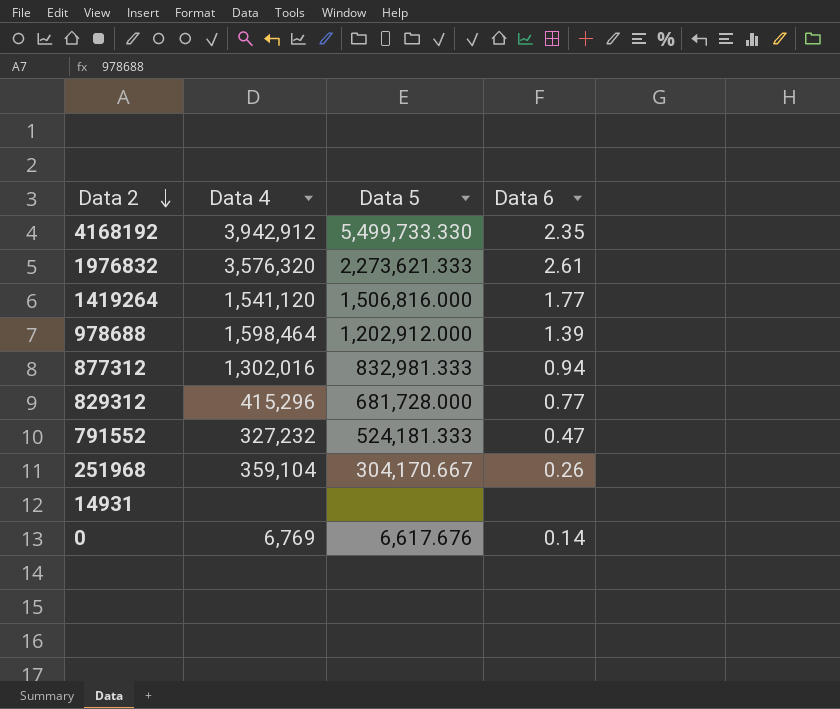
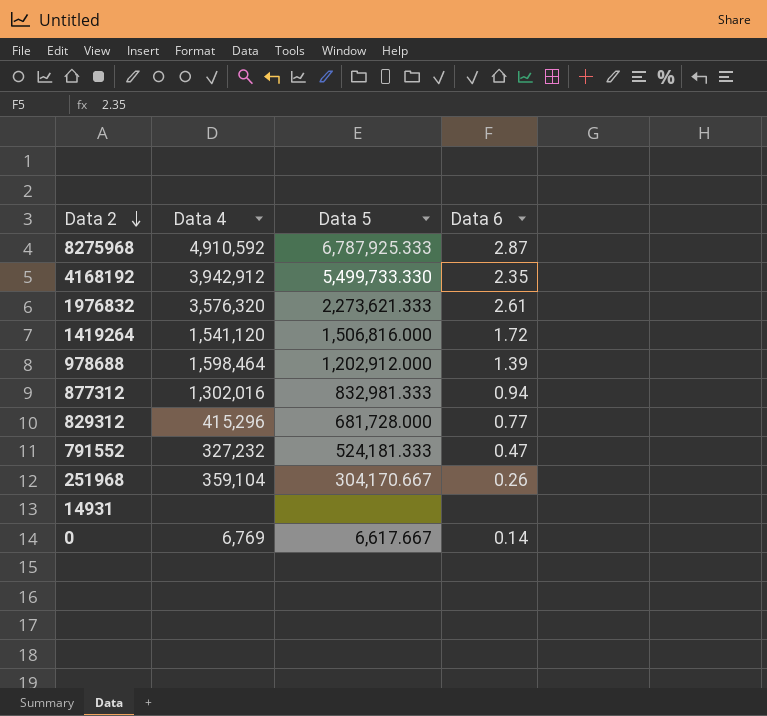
row 8275968: none -> 4,910,592 | 6,787,925.333 | 2.87
1419264 | Data 6: 1.77 -> 1.72
0 | Data 5: 6,617.676 -> 6,617.667

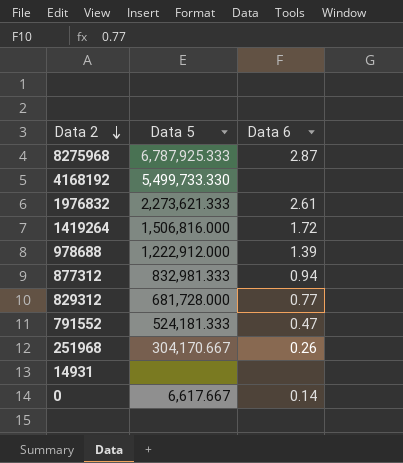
column Data 4 | position: 2 -> none
4168192 | Data 6: 2.35 -> none
978688 | Data 5: 1,202,912.000 -> 1,222,912.000

